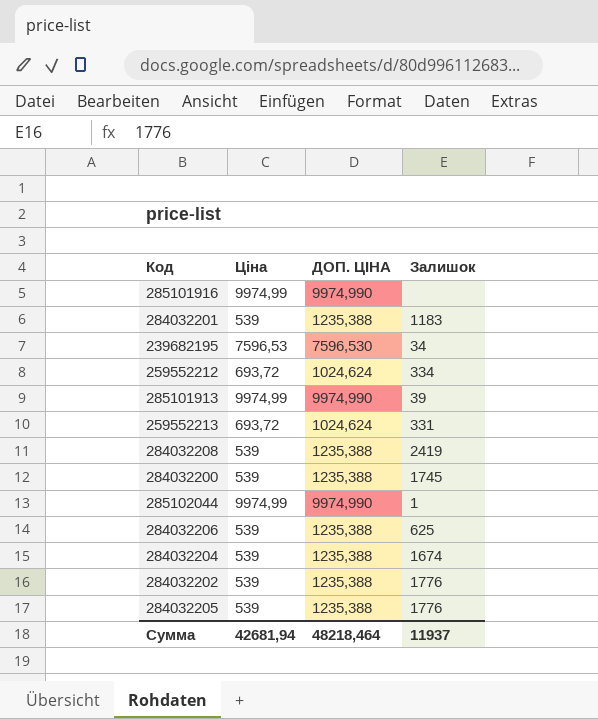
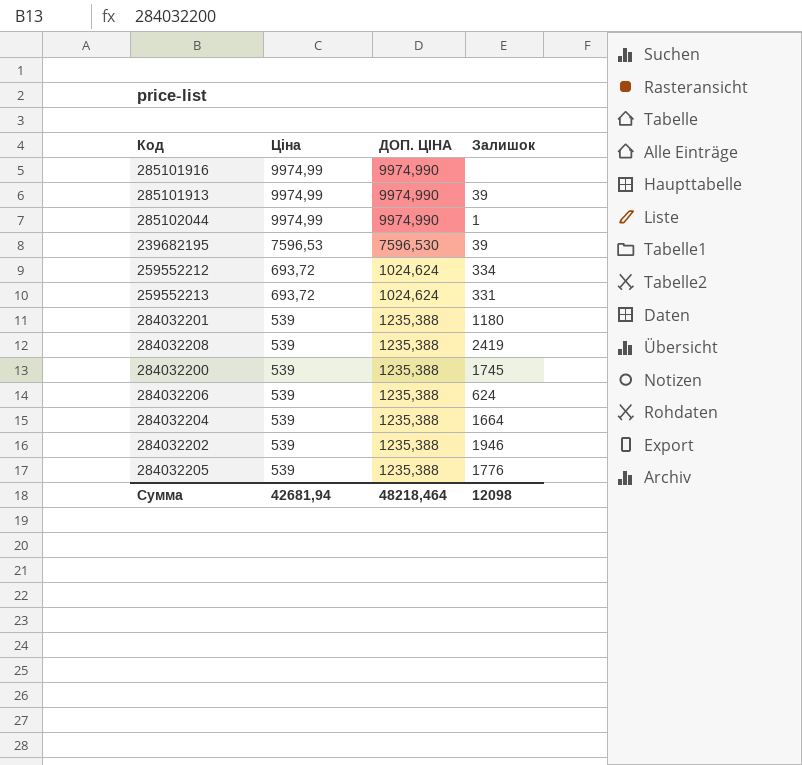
row order: none -> Ціна descending
239682195 | Залишок: 34 -> 39
284032201 | Залишок: 1183 -> 1180
284032206 | Залишок: 625 -> 624
284032204 | Залишок: 1674 -> 1664
284032202 | Залишок: 1776 -> 1946
Сумма | Залишок: 11937 -> 12098

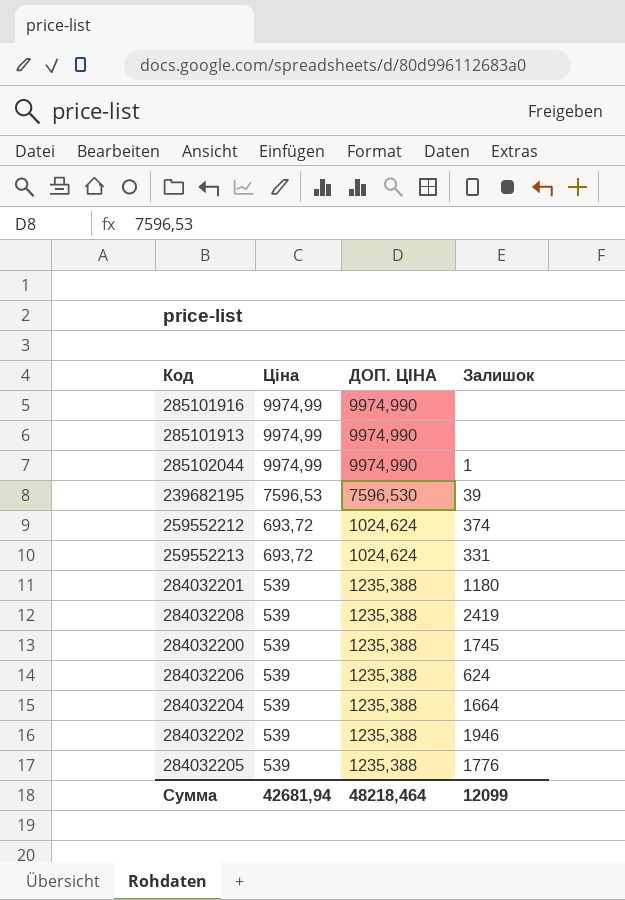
285101913 | Залишок: 39 -> none
259552212 | Залишок: 334 -> 374
Сумма | Залишок: 12098 -> 12099

